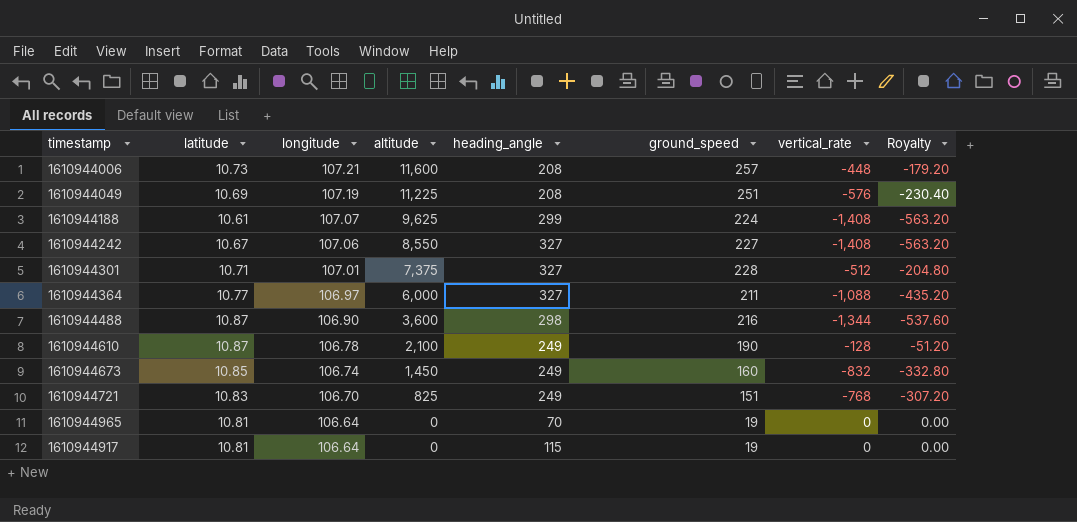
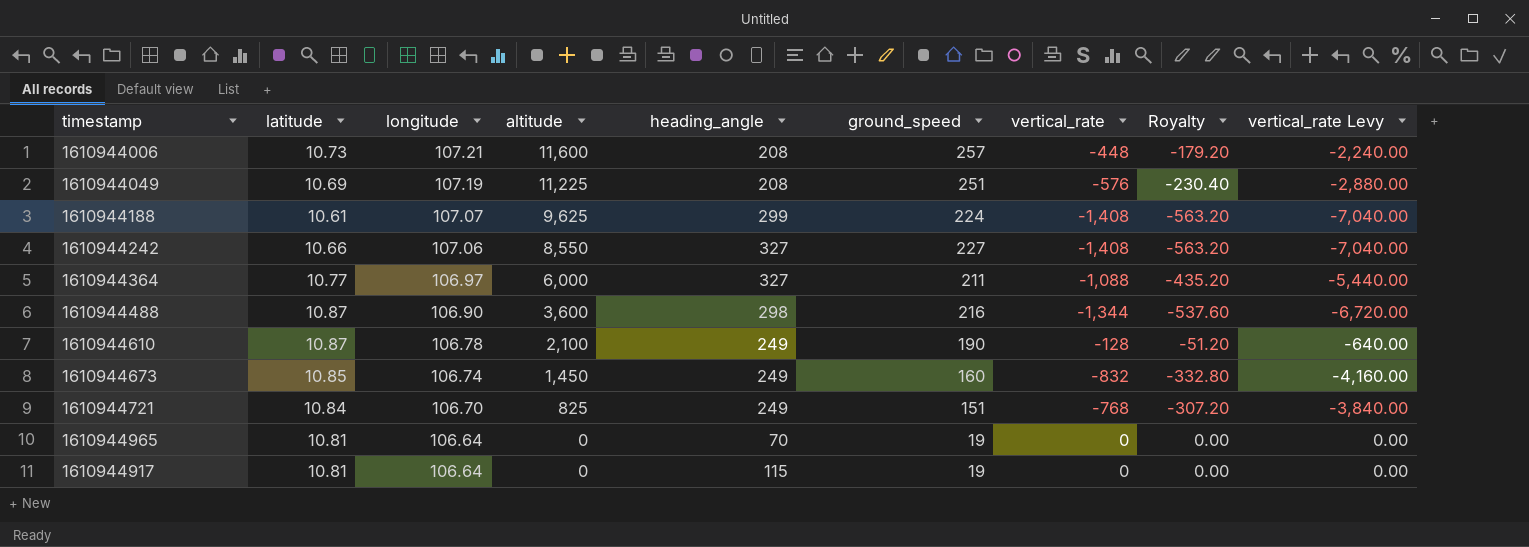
column vertical_rate Levy | formula: none -> [vertical_rate] * 5
row 1610944301: 10.71 | 107.01 | 7,375 | 327 | 228 | -512 | -204.80 -> none
1610944242 | latitude: 10.67 -> 10.66
1610944721 | latitude: 10.83 -> 10.84

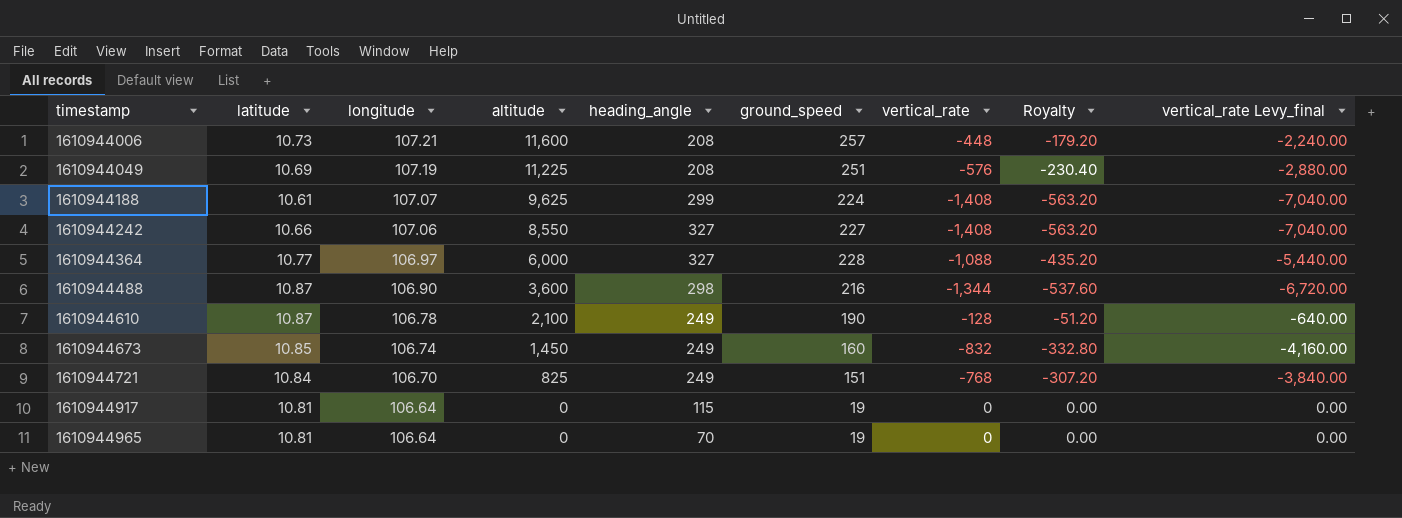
row order: longitude descending -> timestamp ascending
column name: vertical_rate Levy -> vertical_rate Levy_final
1610944364 | ground_speed: 211 -> 228

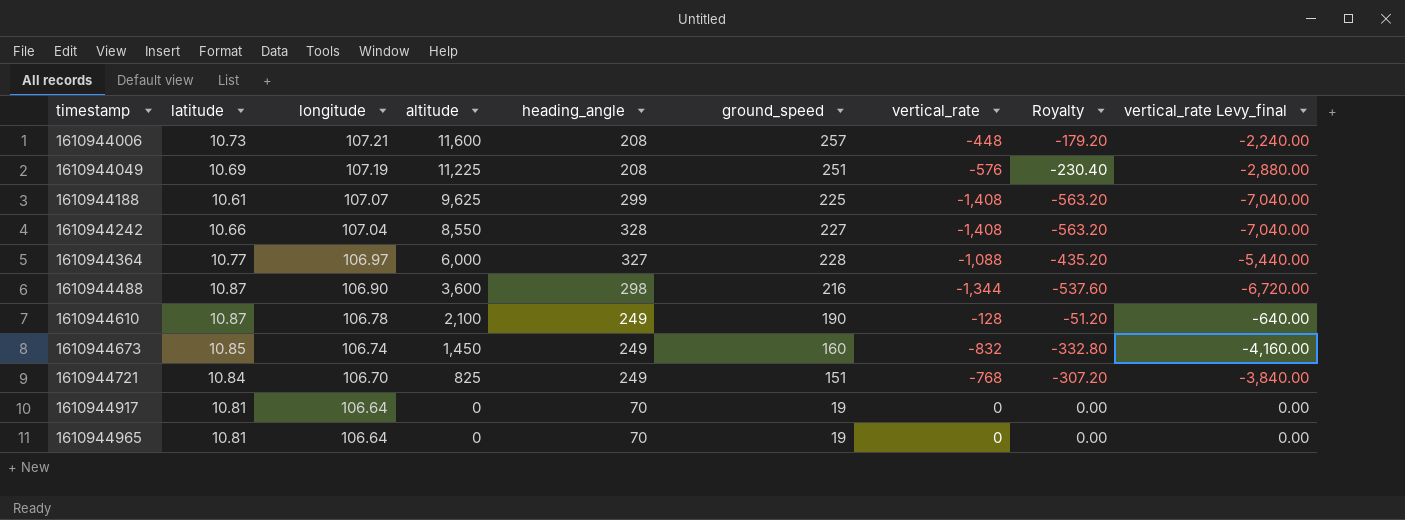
1610944188 | ground_speed: 224 -> 225
1610944242 | longitude: 107.06 -> 107.04
1610944242 | heading_angle: 327 -> 328
1610944917 | heading_angle: 115 -> 70

